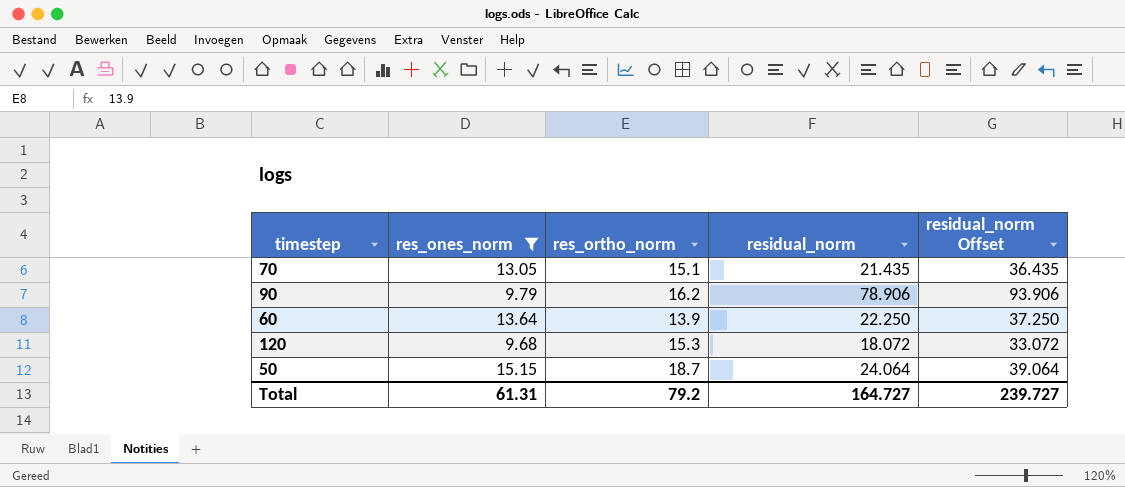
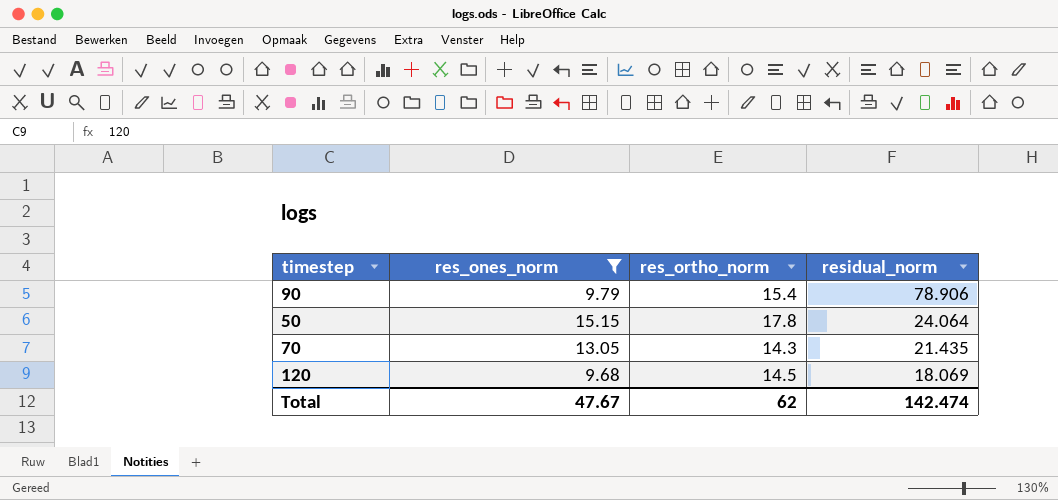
row order: none -> residual_norm descending
column residual_norm Offset | formula: [residual_norm] + 15 -> none
row 60: 13.64 | 13.9 | 22.250 | 37.250 -> none
90 | res_ortho_norm: 16.2 -> 15.4
50 | res_ortho_norm: 18.7 -> 17.8
70 | res_ortho_norm: 15.1 -> 14.3
120 | res_ortho_norm: 15.3 -> 14.5
120 | residual_norm: 18.072 -> 18.069
Total | res_ones_norm: 61.31 -> 47.67
Total | res_ortho_norm: 79.2 -> 62
Total | residual_norm: 164.727 -> 142.474

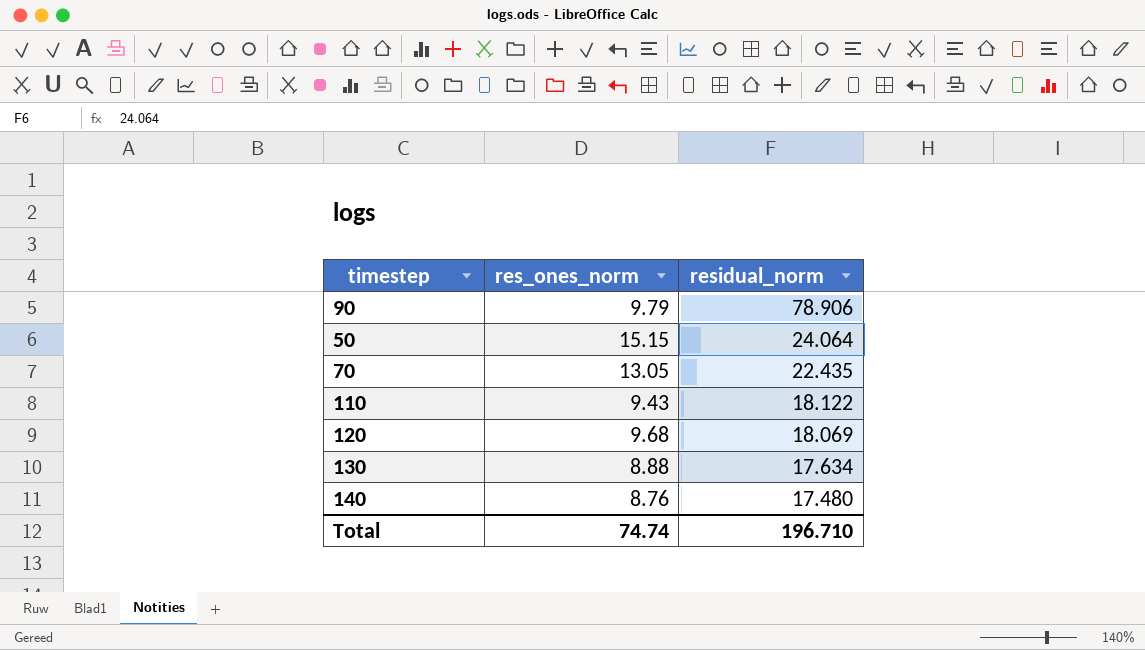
filter: res_ones_norm >= 9.68 -> none
column res_ortho_norm | position: 3 -> none
70 | residual_norm: 21.435 -> 22.435
Total | res_ones_norm: 47.67 -> 74.74
Total | residual_norm: 142.474 -> 196.710

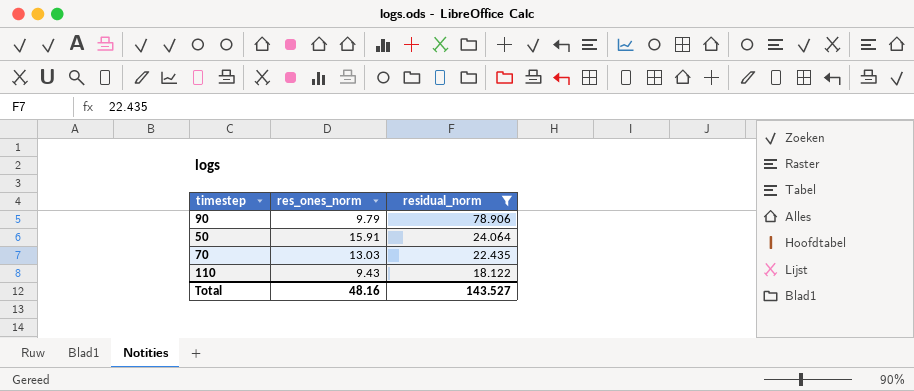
filter: none -> residual_norm >= 18.122
50 | res_ones_norm: 15.15 -> 15.91
70 | res_ones_norm: 13.05 -> 13.03
Total | res_ones_norm: 74.74 -> 48.16
Total | residual_norm: 196.710 -> 143.527

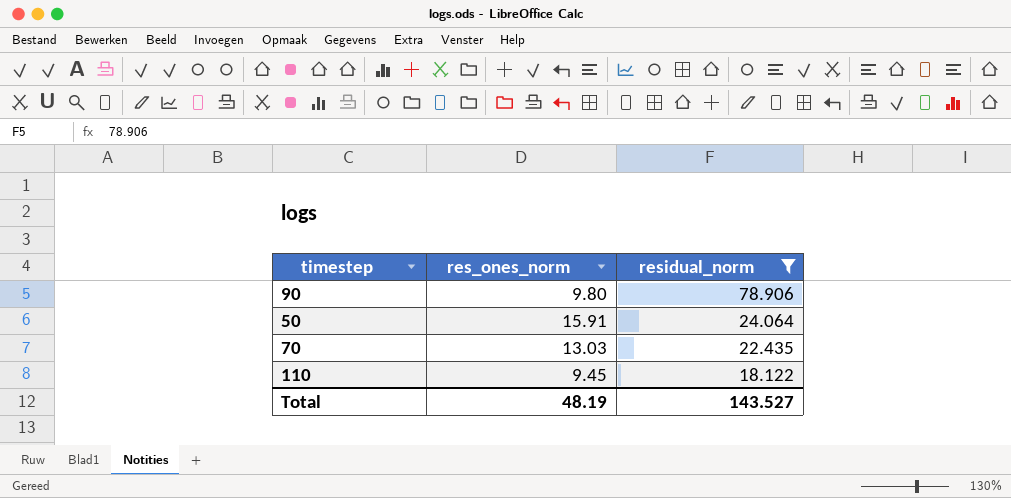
90 | res_ones_norm: 9.79 -> 9.80
110 | res_ones_norm: 9.43 -> 9.45
Total | res_ones_norm: 48.16 -> 48.19

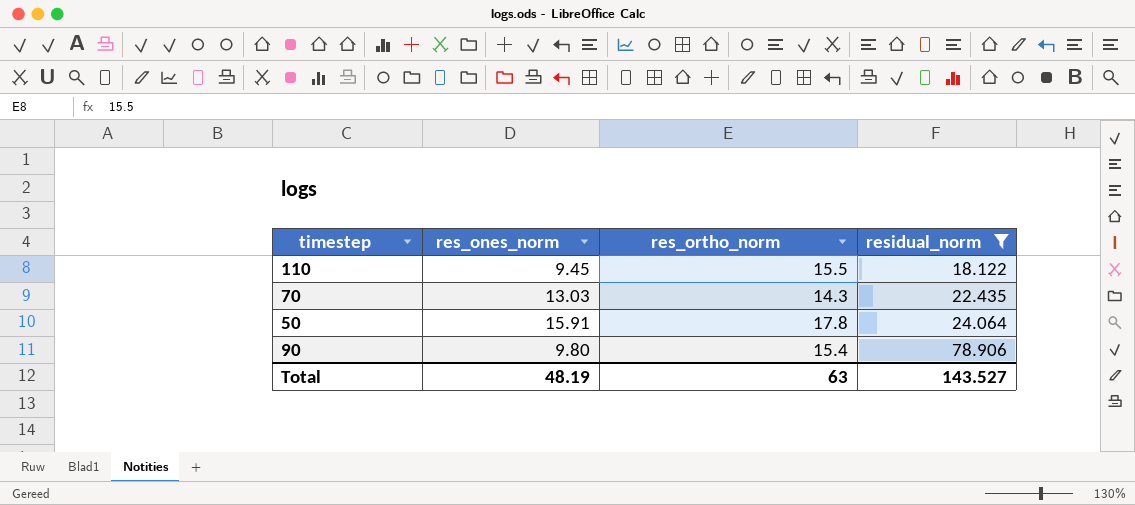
row order: residual_norm descending -> residual_norm ascending
column res_ortho_norm | position: none -> 3

